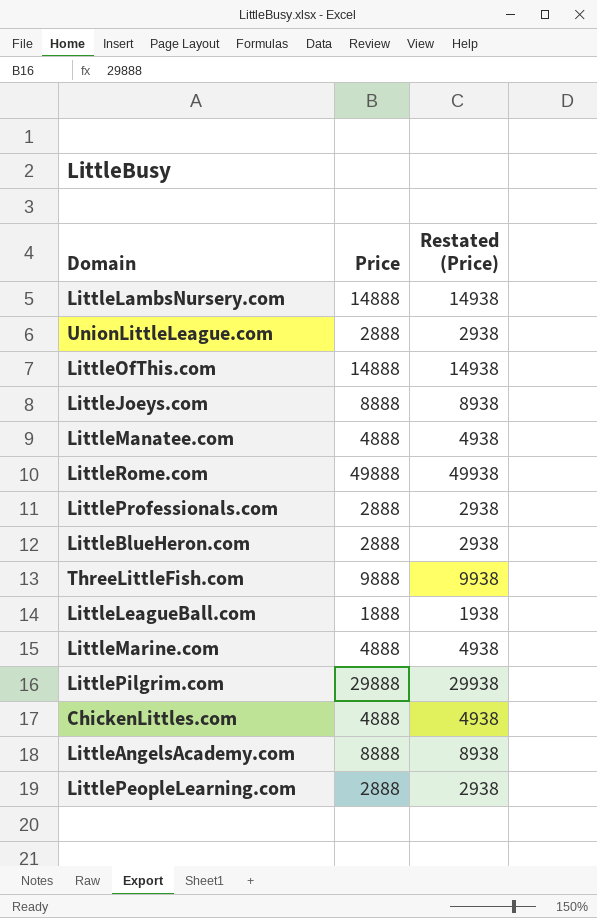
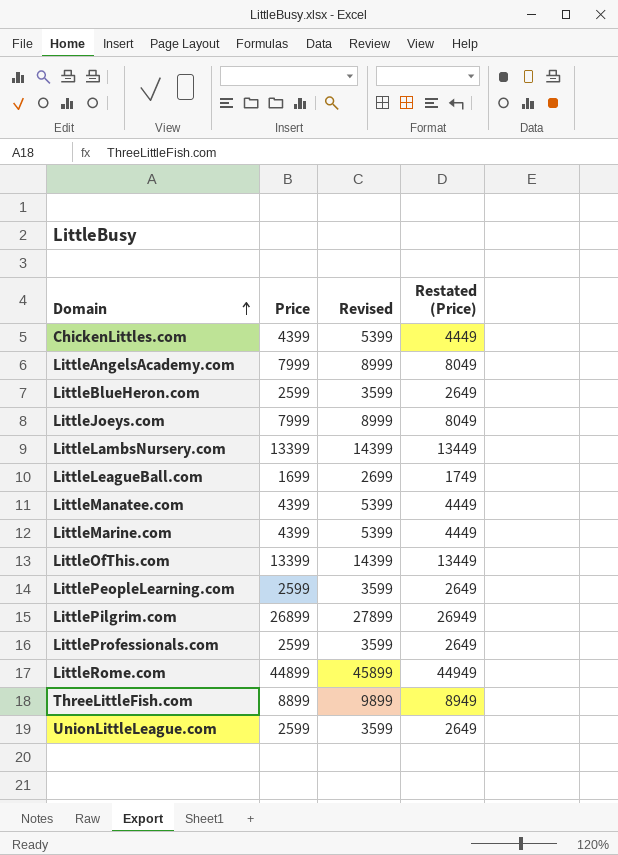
row order: none -> Domain ascending
column Revised | formula: none -> [Price] + 1000
ChickenLittles.com | Price: 4888 -> 4399
ChickenLittles.com | Restated (Price): 4938 -> 4449
LittleAngelsAcademy.com | Price: 8888 -> 7999
LittleAngelsAcademy.com | Restated (Price): 8938 -> 8049
LittleBlueHeron.com | Price: 2888 -> 2599
LittleBlueHeron.com | Restated (Price): 2938 -> 2649
LittleJoeys.com | Price: 8888 -> 7999
LittleJoeys.com | Restated (Price): 8938 -> 8049
LittleLambsNursery.com | Price: 14888 -> 13399
LittleLambsNursery.com | Restated (Price): 14938 -> 13449
LittleLeagueBall.com | Price: 1888 -> 1699
LittleLeagueBall.com | Restated (Price): 1938 -> 1749
LittleManatee.com | Price: 4888 -> 4399
LittleManatee.com | Restated (Price): 4938 -> 4449
LittleMarine.com | Price: 4888 -> 4399
LittleMarine.com | Restated (Price): 4938 -> 4449
LittleOfThis.com | Price: 14888 -> 13399
LittleOfThis.com | Restated (Price): 14938 -> 13449
LittlePeopleLearning.com | Price: 2888 -> 2599
LittlePeopleLearning.com | Restated (Price): 2938 -> 2649
LittlePilgrim.com | Price: 29888 -> 26899
LittlePilgrim.com | Restated (Price): 29938 -> 26949
LittleProfessionals.com | Price: 2888 -> 2599
LittleProfessionals.com | Restated (Price): 2938 -> 2649
LittleRome.com | Price: 49888 -> 44899
LittleRome.com | Restated (Price): 49938 -> 44949
ThreeLittleFish.com | Price: 9888 -> 8899
ThreeLittleFish.com | Restated (Price): 9938 -> 8949
UnionLittleLeague.com | Price: 2888 -> 2599
UnionLittleLeague.com | Restated (Price): 2938 -> 2649

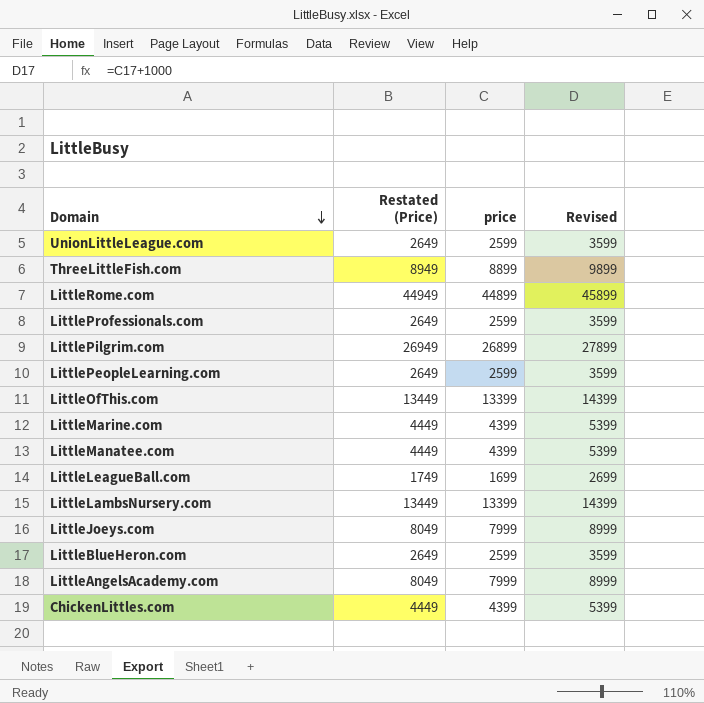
row order: Domain ascending -> Domain descending
column Restated (Price) | position: 4 -> 2
column name: Price -> price

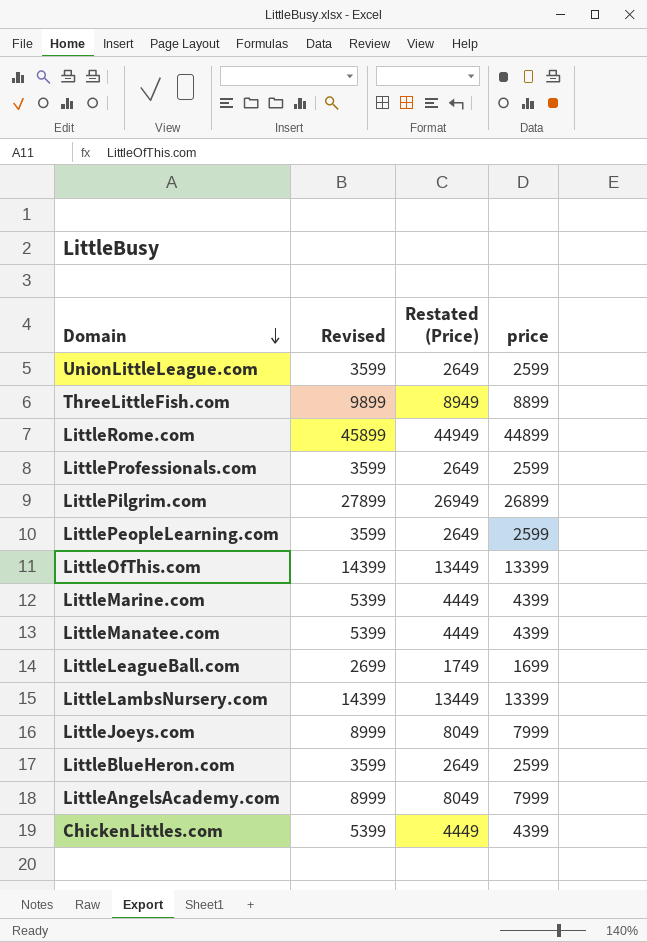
column Revised | position: 4 -> 2

